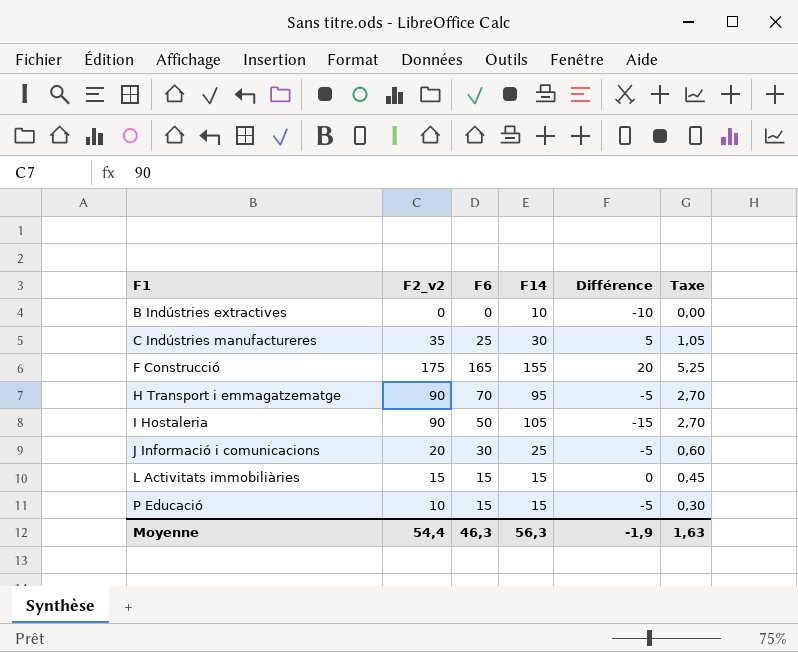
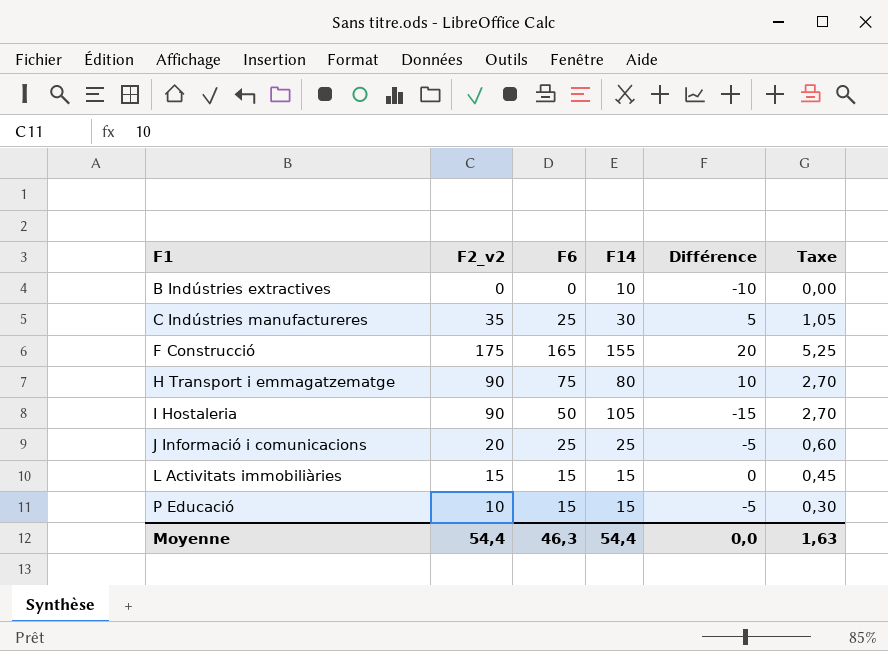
H Transport i emmagatzematge | F6: 70 -> 75
H Transport i emmagatzematge | F14: 95 -> 80
H Transport i emmagatzematge | Différence: -5 -> 10
J Informació i comunicacions | F6: 30 -> 25
Moyenne | F14: 56,3 -> 54,4
Moyenne | Différence: -1,9 -> 0,0

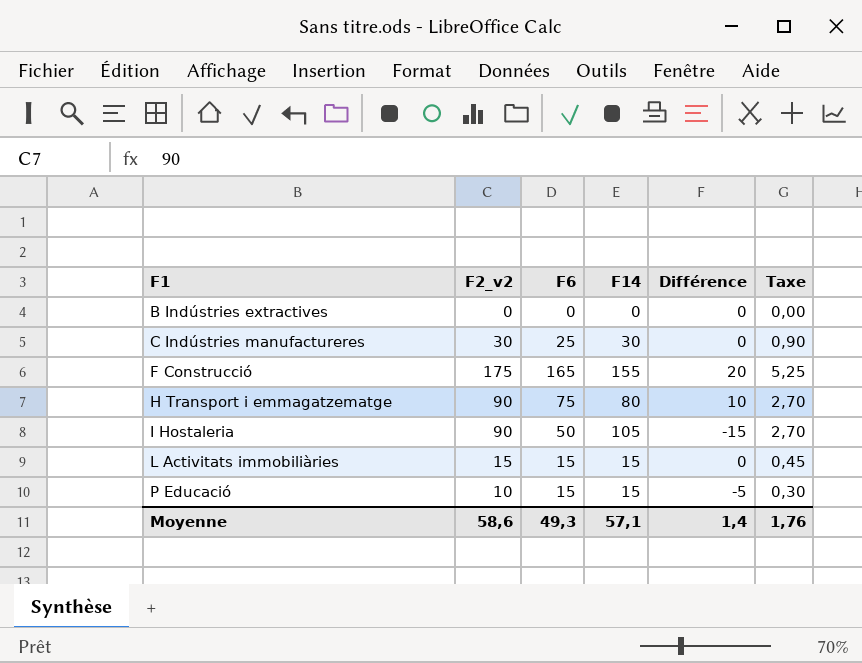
row J Informació i comunicacions: 20 | 25 | 25 | -5 | 0,60 -> none
B Indústries extractives | F14: 10 -> 0
B Indústries extractives | Différence: -10 -> 0
C Indústries manufactureres | F2_v2: 35 -> 30
C Indústries manufactureres | Différence: 5 -> 0
C Indústries manufactureres | Taxe: 1,05 -> 0,90
Moyenne | F2_v2: 54,4 -> 58,6
Moyenne | F6: 46,3 -> 49,3
Moyenne | F14: 54,4 -> 57,1
Moyenne | Différence: 0,0 -> 1,4
Moyenne | Taxe: 1,63 -> 1,76

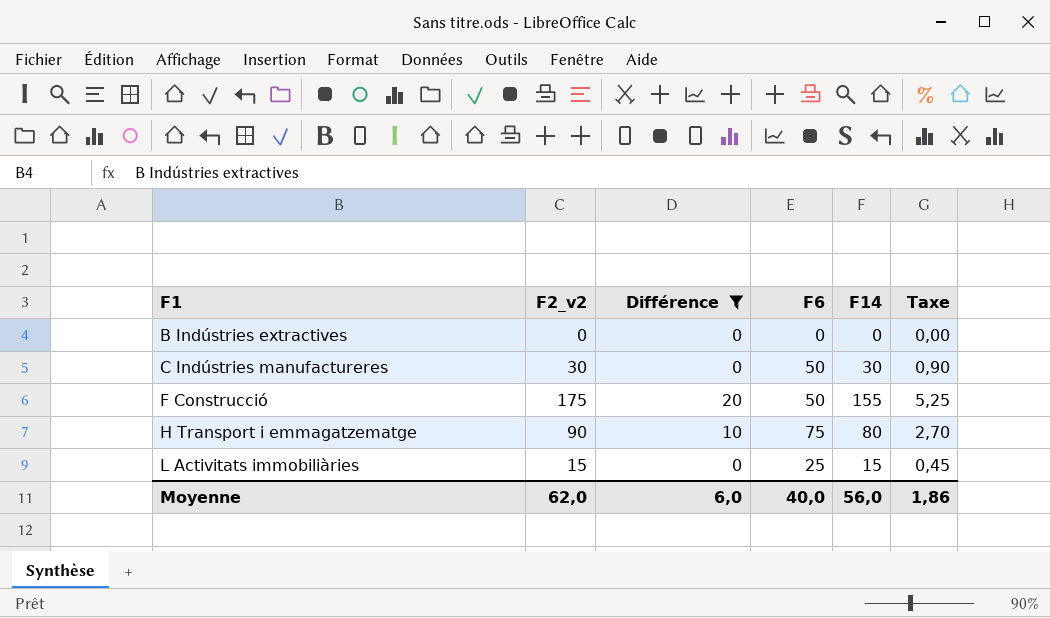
filter: none -> Différence >= 0
column Différence | position: 5 -> 3
C Indústries manufactureres | F6: 25 -> 50
F Construcció | F6: 165 -> 50
L Activitats immobiliàries | F6: 15 -> 25
Moyenne | F2_v2: 58,6 -> 62,0
Moyenne | Différence: 1,4 -> 6,0
Moyenne | F6: 49,3 -> 40,0
Moyenne | F14: 57,1 -> 56,0
Moyenne | Taxe: 1,76 -> 1,86

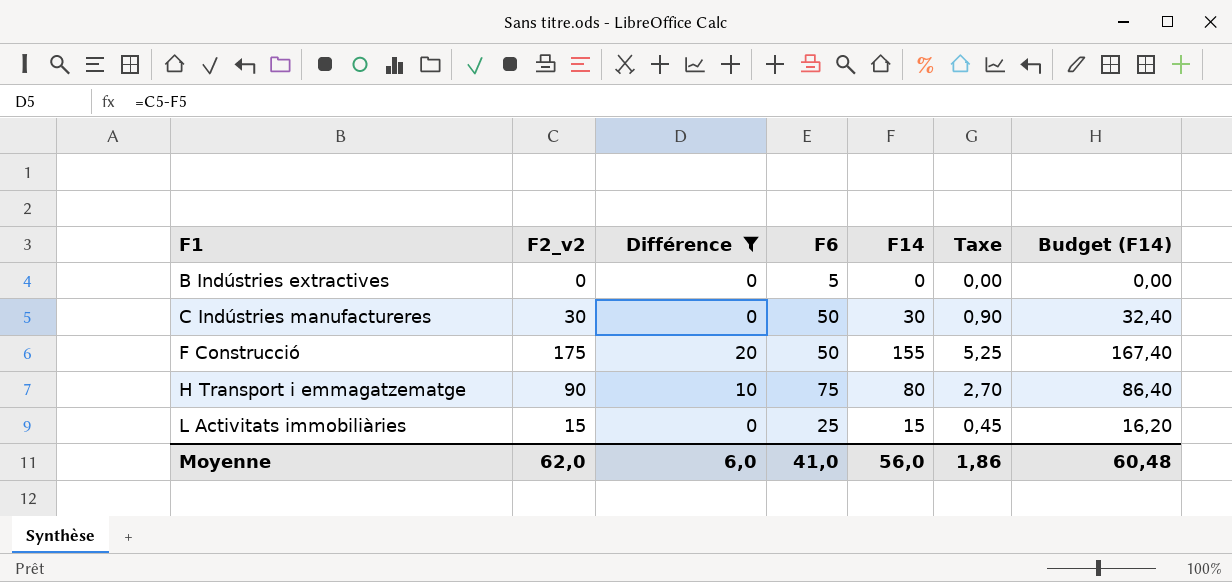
column Budget (F14) | formula: none -> [F14] * 1,08
B Indústries extractives | F6: 0 -> 5
Moyenne | F6: 40,0 -> 41,0

